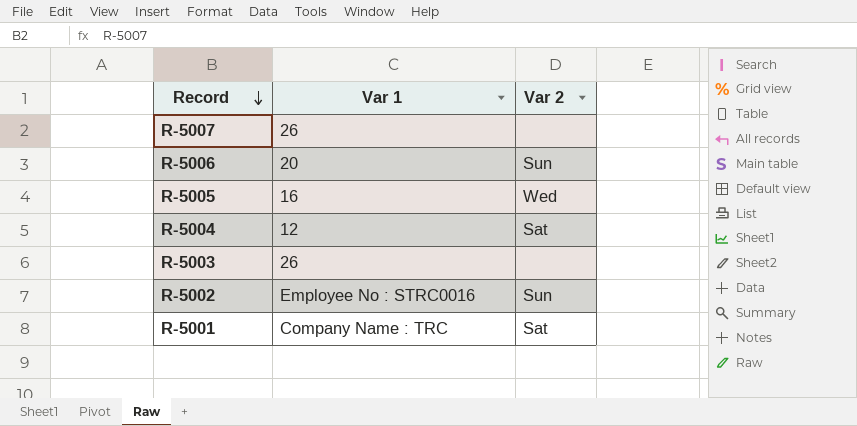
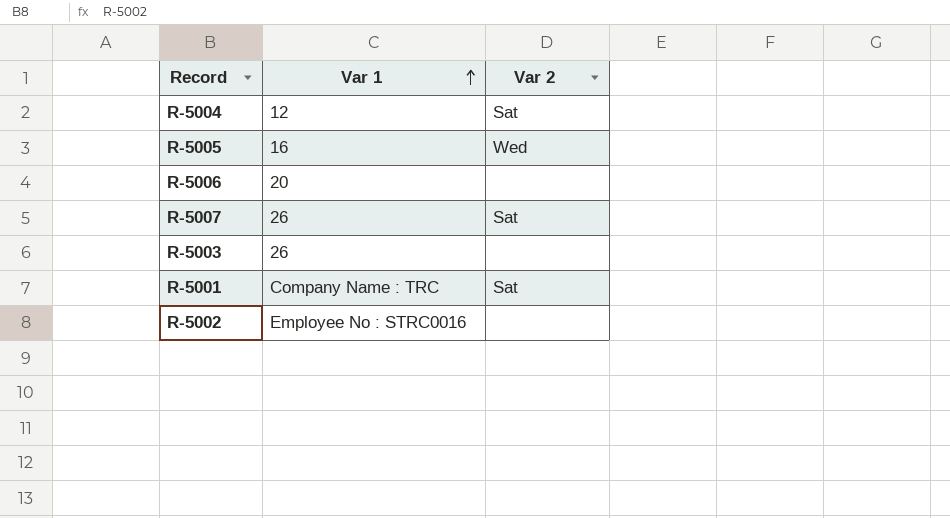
row order: Record descending -> Var 1 ascending
R-5006 | Var 2: Sun -> none
R-5007 | Var 2: none -> Sat
R-5002 | Var 2: Sun -> none

